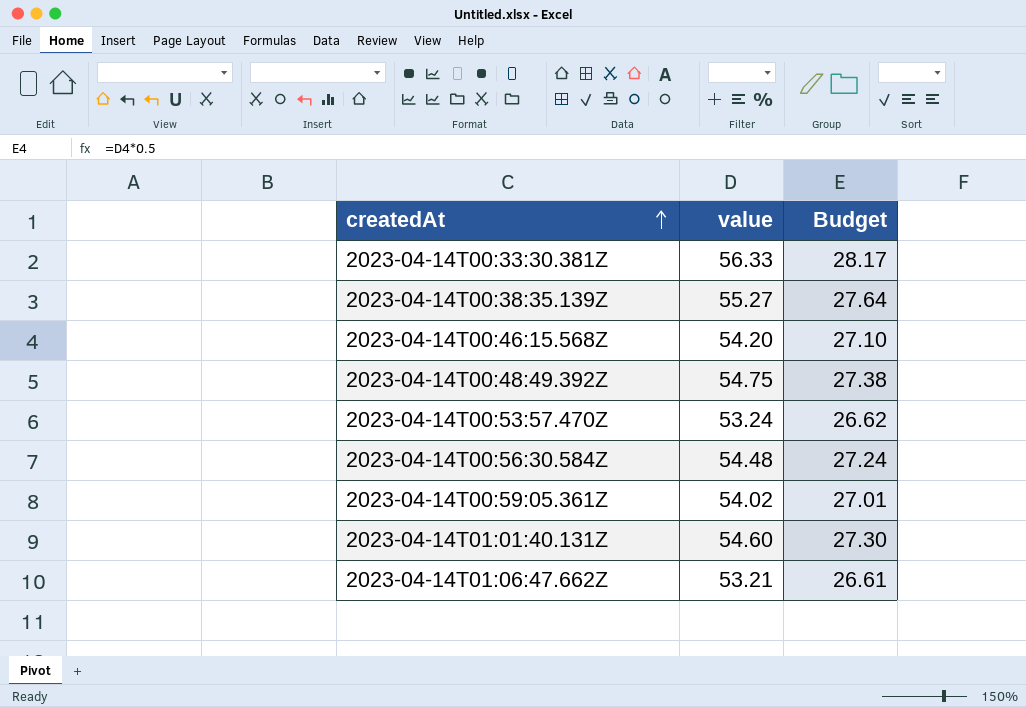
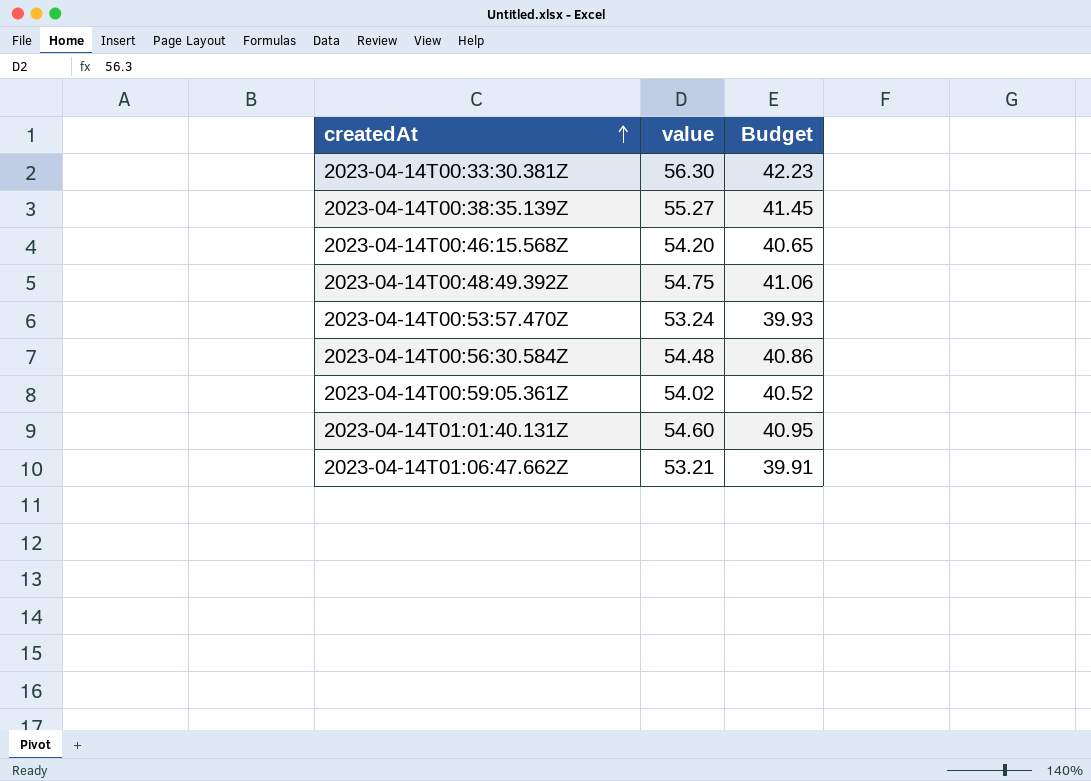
column Budget | formula: [value] * 0.5 -> [value] * 0.75
2023-04-14T00:33:30.381Z | value: 56.33 -> 56.30

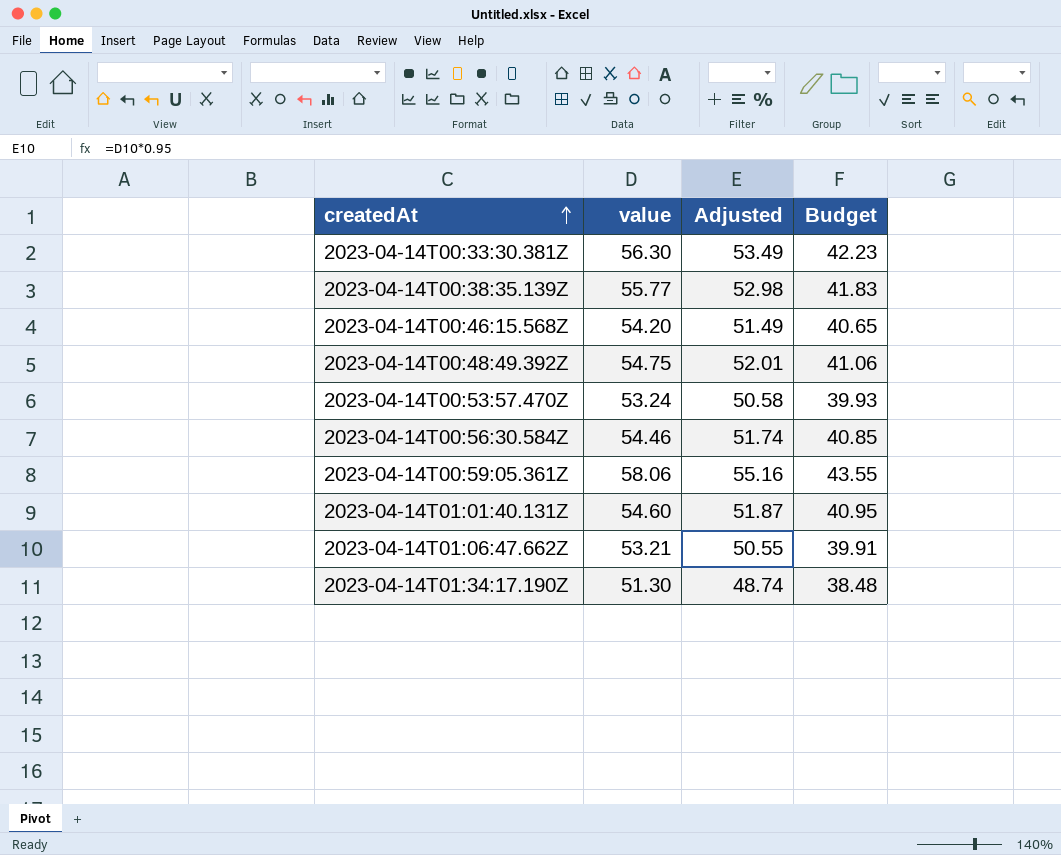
column Adjusted | formula: none -> [value] * 0.95
2023-04-14T00:38:35.139Z | value: 55.27 -> 55.77
2023-04-14T00:38:35.139Z | Budget: 41.45 -> 41.83
2023-04-14T00:56:30.584Z | value: 54.48 -> 54.46
2023-04-14T00:56:30.584Z | Budget: 40.86 -> 40.85
2023-04-14T00:59:05.361Z | value: 54.02 -> 58.06
2023-04-14T00:59:05.361Z | Budget: 40.52 -> 43.55
row 2023-04-14T01:34:17.190Z: none -> 51.30 | 48.74 | 38.48

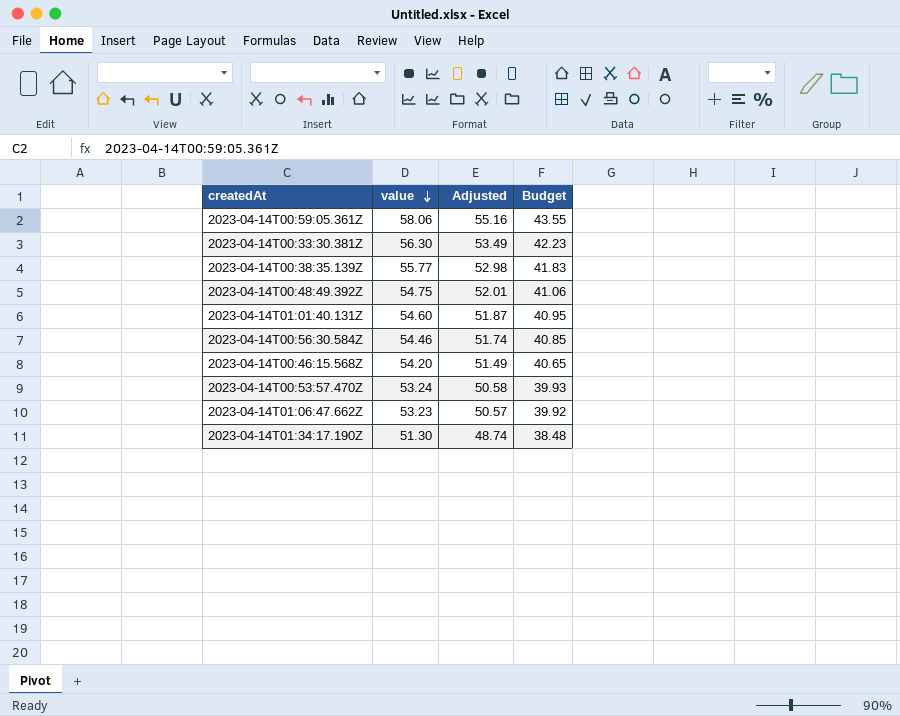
row order: createdAt ascending -> value descending
2023-04-14T01:06:47.662Z | value: 53.21 -> 53.23
2023-04-14T01:06:47.662Z | Adjusted: 50.55 -> 50.57
2023-04-14T01:06:47.662Z | Budget: 39.91 -> 39.92

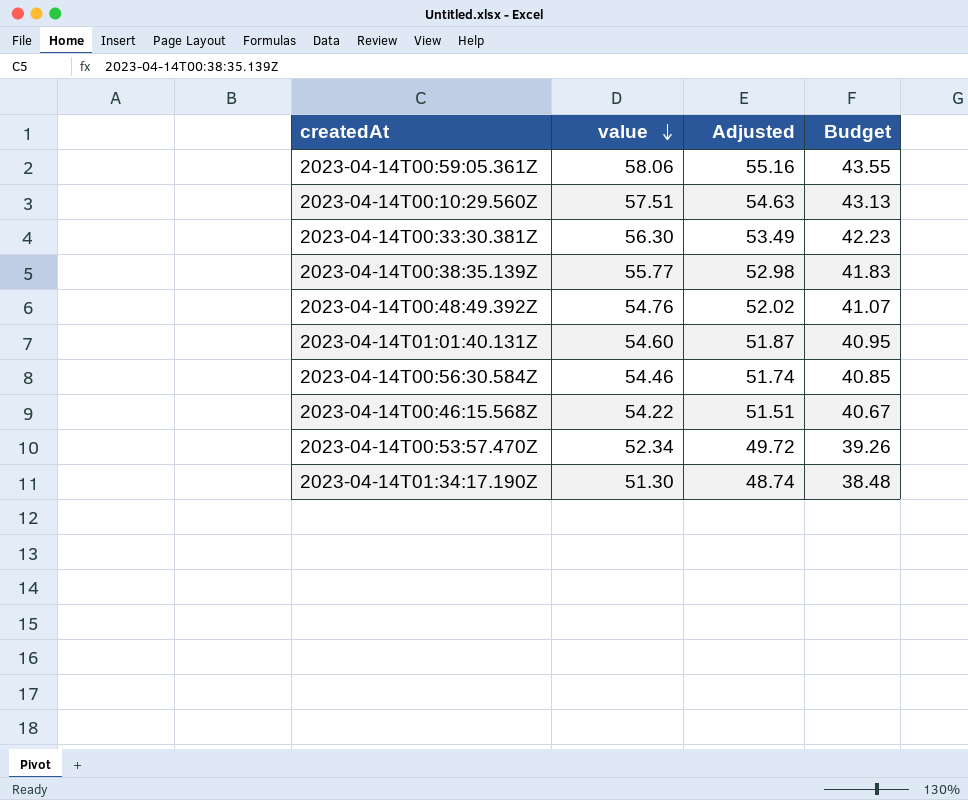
row 2023-04-14T01:06:47.662Z: 53.23 | 50.57 | 39.92 -> none
row 2023-04-14T00:10:29.560Z: none -> 57.51 | 54.63 | 43.13
2023-04-14T00:48:49.392Z | value: 54.75 -> 54.76
2023-04-14T00:48:49.392Z | Adjusted: 52.01 -> 52.02
2023-04-14T00:48:49.392Z | Budget: 41.06 -> 41.07
2023-04-14T00:46:15.568Z | value: 54.20 -> 54.22
2023-04-14T00:46:15.568Z | Adjusted: 51.49 -> 51.51
2023-04-14T00:46:15.568Z | Budget: 40.65 -> 40.67
2023-04-14T00:53:57.470Z | value: 53.24 -> 52.34
2023-04-14T00:53:57.470Z | Adjusted: 50.58 -> 49.72
2023-04-14T00:53:57.470Z | Budget: 39.93 -> 39.26

